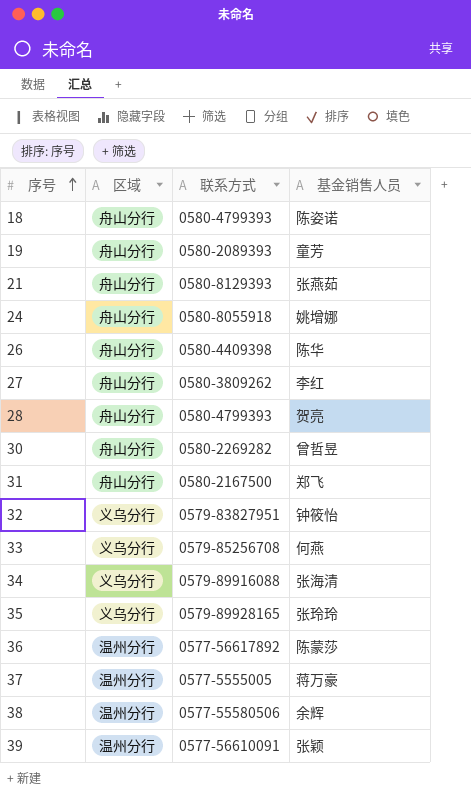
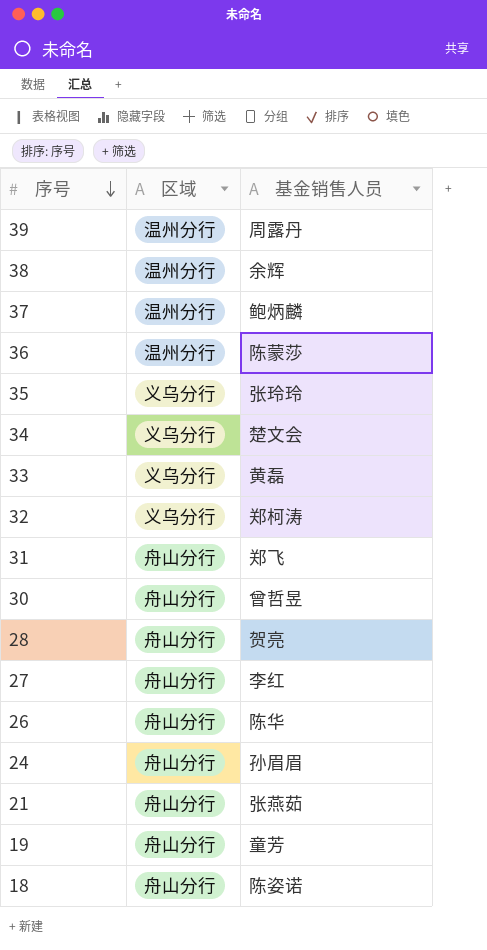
row order: 序号 ascending -> 序号 descending
column 联系方式 | position: 3 -> none
39 | 基金销售人员: 张颖 -> 周露丹
37 | 基金销售人员: 蒋万豪 -> 鲍炳麟
34 | 基金销售人员: 张海清 -> 楚文会
33 | 基金销售人员: 何燕 -> 黄磊
32 | 基金销售人员: 钟筱怡 -> 郑柯涛
24 | 基金销售人员: 姚增娜 -> 孙眉眉

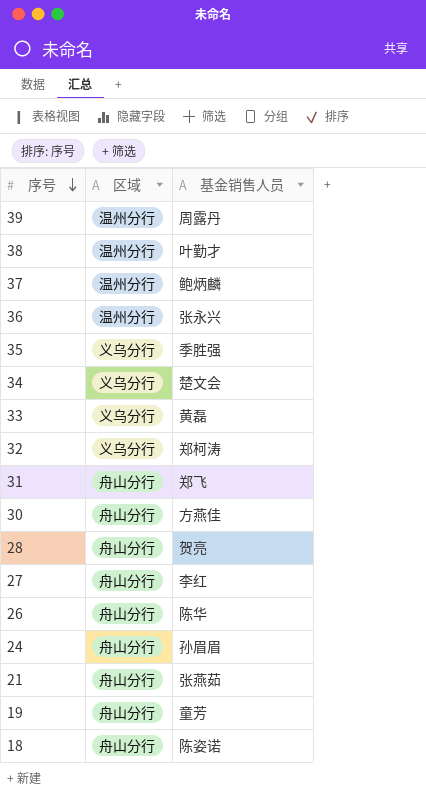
38 | 基金销售人员: 余辉 -> 叶勤才
36 | 基金销售人员: 陈蒙莎 -> 张永兴
35 | 基金销售人员: 张玲玲 -> 季胜强
30 | 基金销售人员: 曾哲昱 -> 方燕佳

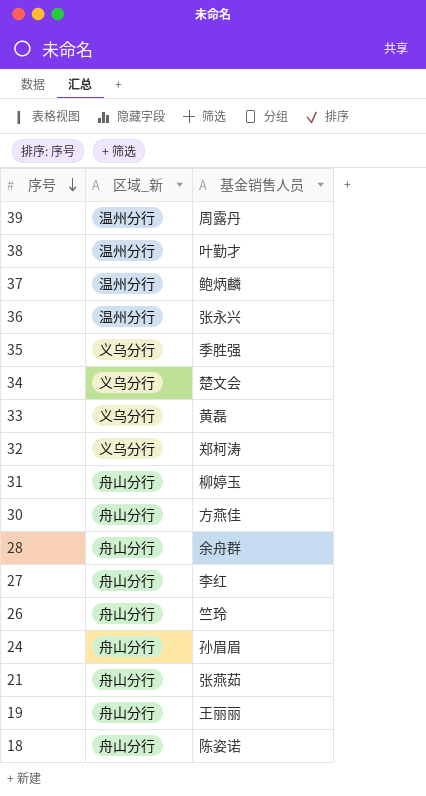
column name: 区域 -> 区域_新
31 | 基金销售人员: 郑飞 -> 柳婷玉
28 | 基金销售人员: 贺亮 -> 余舟群
26 | 基金销售人员: 陈华 -> 竺玲
19 | 基金销售人员: 童芳 -> 王丽丽

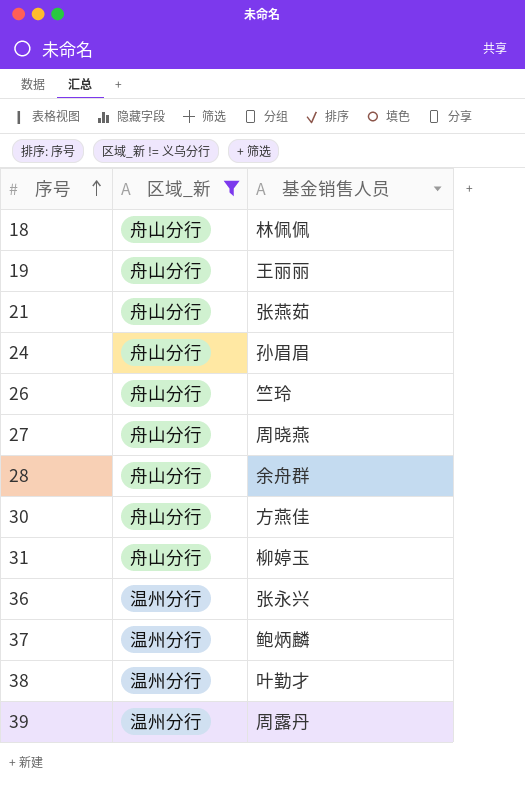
filter: none -> 区域_新 != 义乌分行
row order: 序号 descending -> 序号 ascending
18 | 基金销售人员: 陈姿诺 -> 林佩佩
27 | 基金销售人员: 李红 -> 周晓燕

